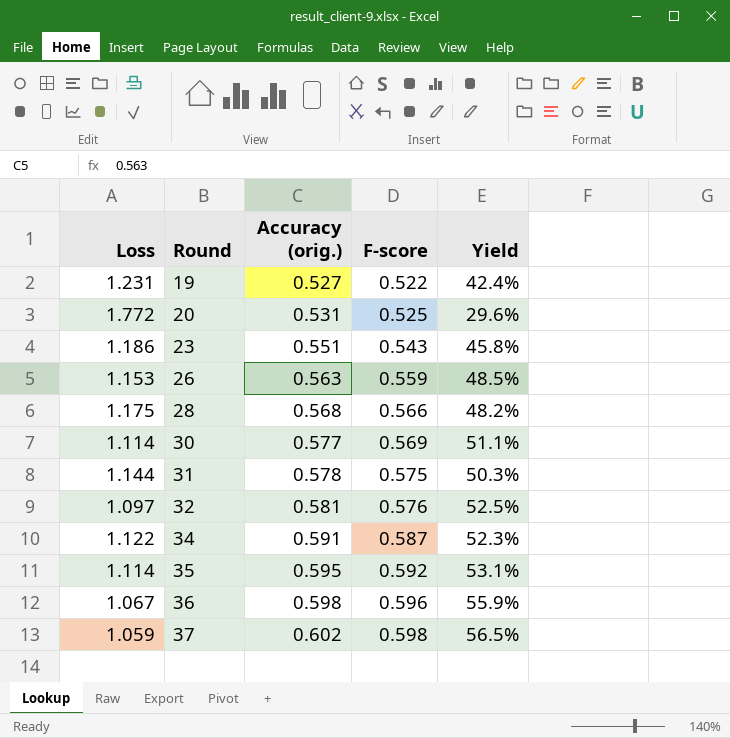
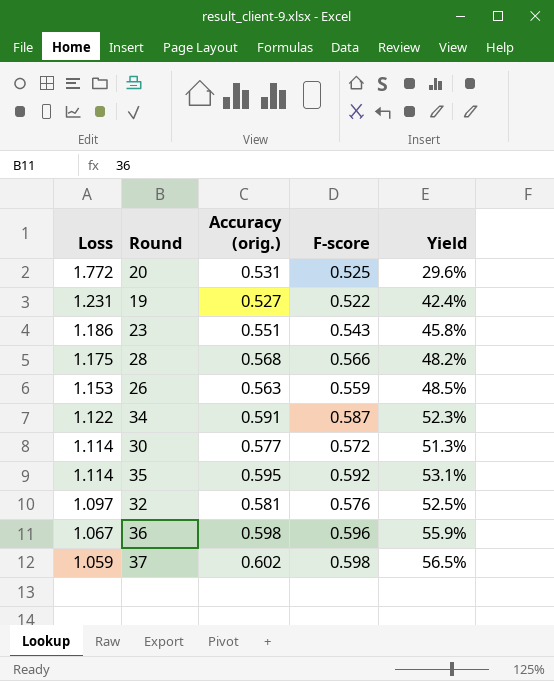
row order: Round ascending -> Loss descending
row 31: 1.144 | 0.578 | 0.575 | 50.3% -> none
30 | F-score: 0.569 -> 0.572
30 | Yield: 51.1% -> 51.3%

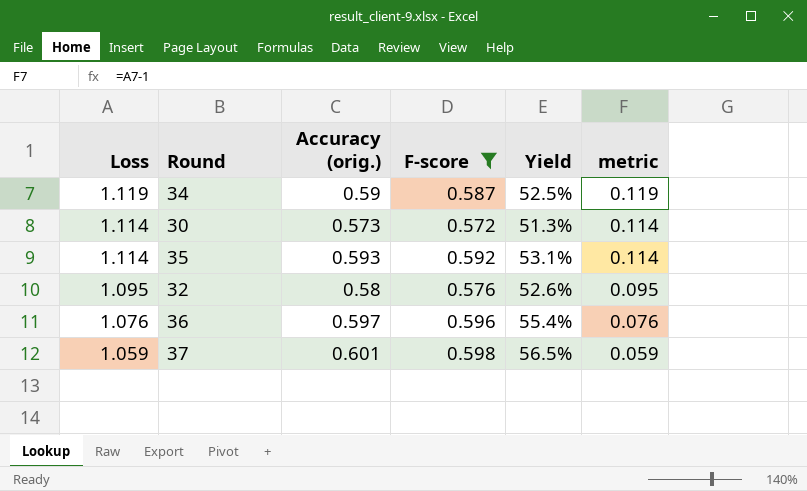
filter: none -> F-score >= 0.572
column metric | formula: none -> [Loss] - 1
34 | Loss: 1.122 -> 1.119
34 | Accuracy (orig.): 0.591 -> 0.59
34 | Yield: 52.3% -> 52.5%
30 | Accuracy (orig.): 0.577 -> 0.573
35 | Accuracy (orig.): 0.595 -> 0.593
32 | Loss: 1.097 -> 1.095
32 | Accuracy (orig.): 0.581 -> 0.58
32 | Yield: 52.5% -> 52.6%
36 | Loss: 1.067 -> 1.076
36 | Accuracy (orig.): 0.598 -> 0.597
36 | Yield: 55.9% -> 55.4%
37 | Accuracy (orig.): 0.602 -> 0.601

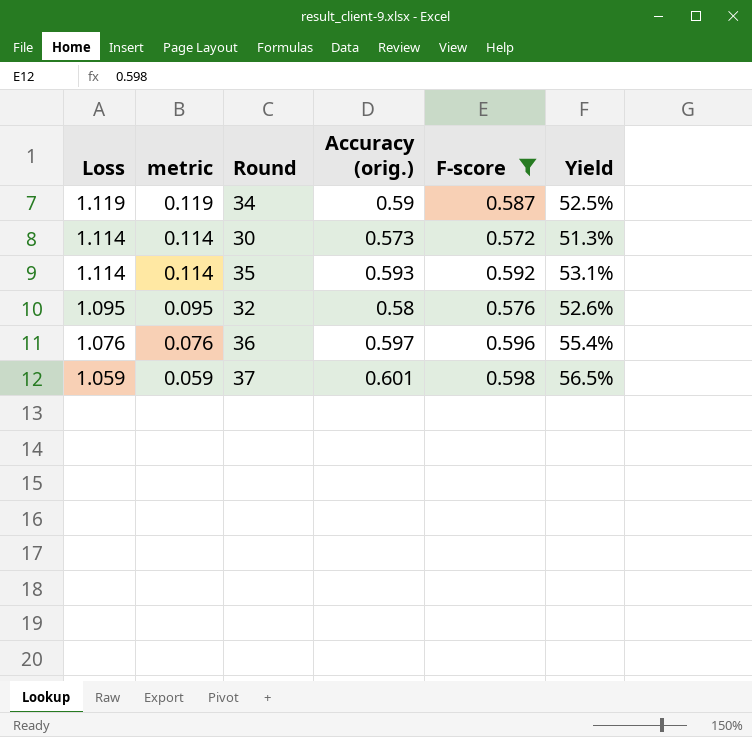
column metric | position: 6 -> 2

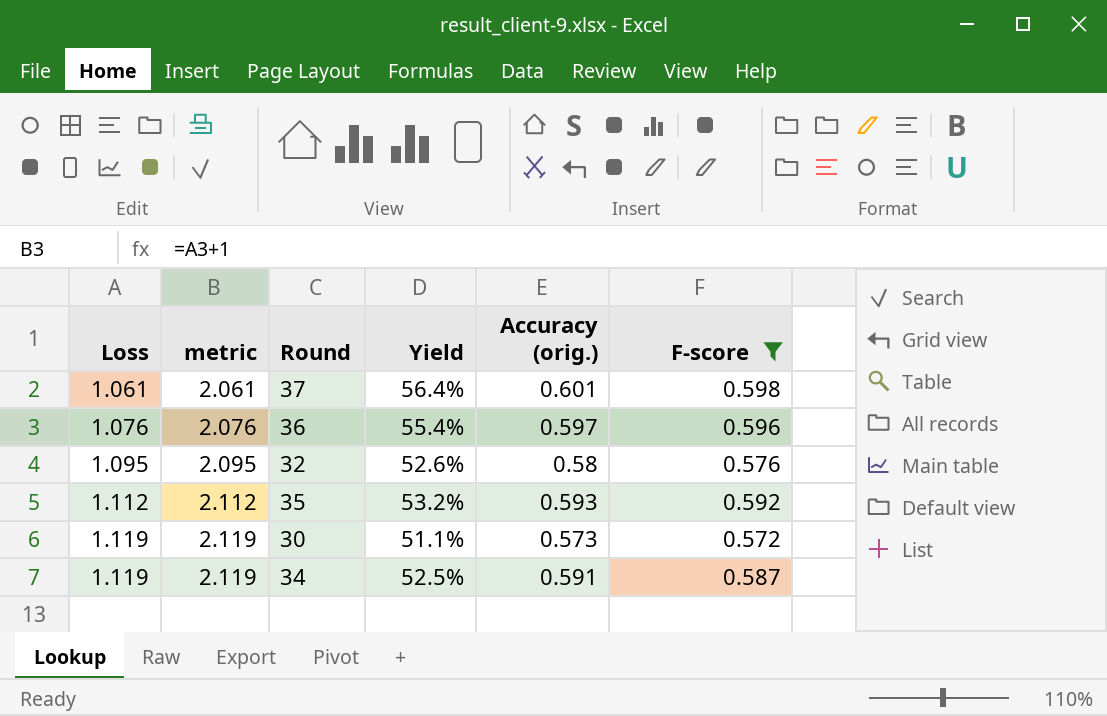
row order: Loss descending -> Loss ascending
column metric | formula: [Loss] - 1 -> [Loss] + 1
column Yield | position: 6 -> 4
37 | Loss: 1.059 -> 1.061
37 | Yield: 56.5% -> 56.4%
35 | Loss: 1.114 -> 1.112
35 | Yield: 53.1% -> 53.2%
30 | Loss: 1.114 -> 1.119
30 | Yield: 51.3% -> 51.1%
34 | Accuracy (orig.): 0.59 -> 0.591

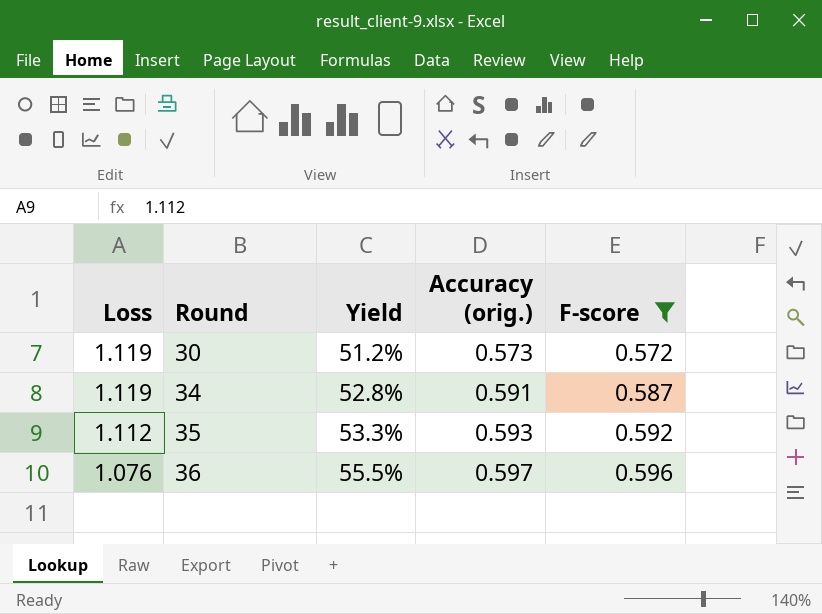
row order: Loss ascending -> Loss descending
column metric | formula: [Loss] + 1 -> none
column Yield | formula: [F-score] / [Loss] -> [Accuracy (orig.)] / [Loss]
row 37: 1.061 | 2.061 | 56.4% | 0.601 | 0.598 -> none
row 32: 1.095 | 2.095 | 52.6% | 0.58 | 0.576 -> none

